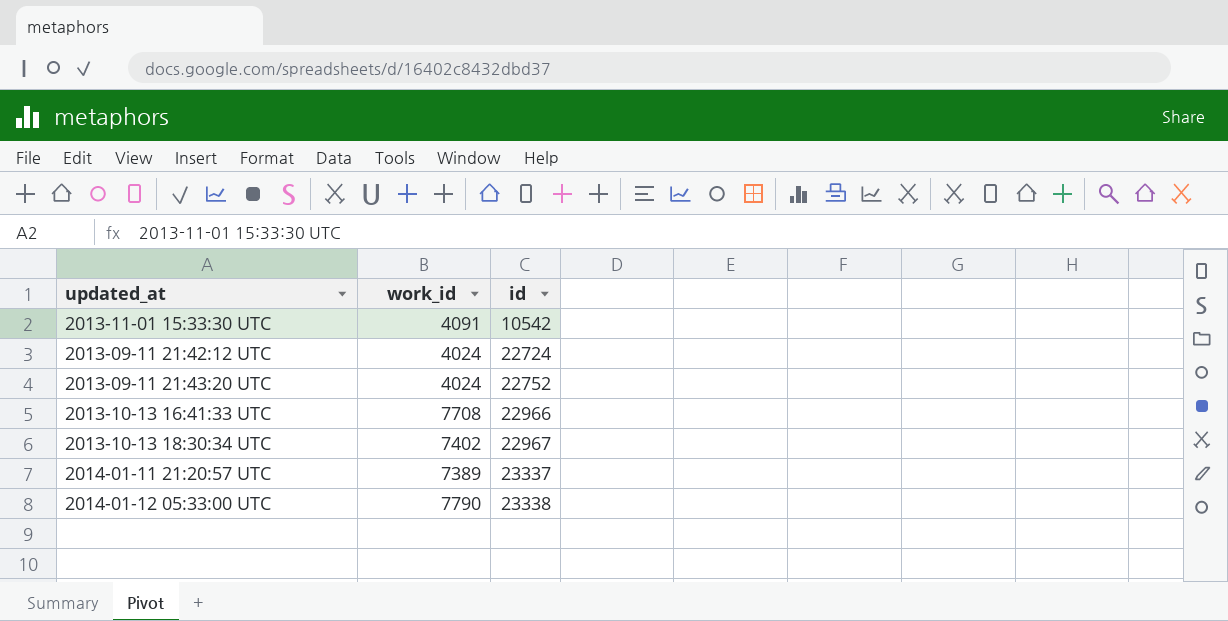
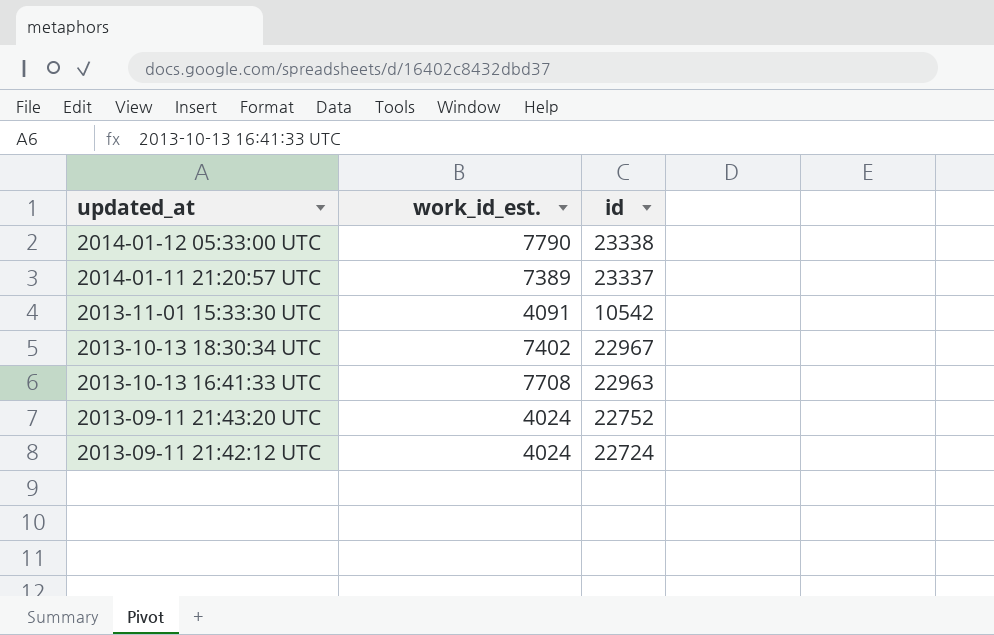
row order: id ascending -> updated_at descending
column name: work_id -> work_id_est.
2013-10-13 16:41:33 UTC | id: 22966 -> 22963

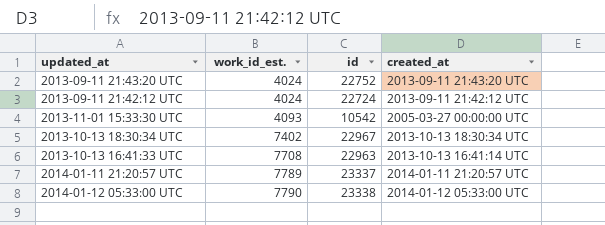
row order: updated_at descending -> work_id_est. ascending
column created_at | position: none -> 4
2013-11-01 15:33:30 UTC | work_id_est.: 4091 -> 4093
2014-01-11 21:20:57 UTC | work_id_est.: 7389 -> 7789

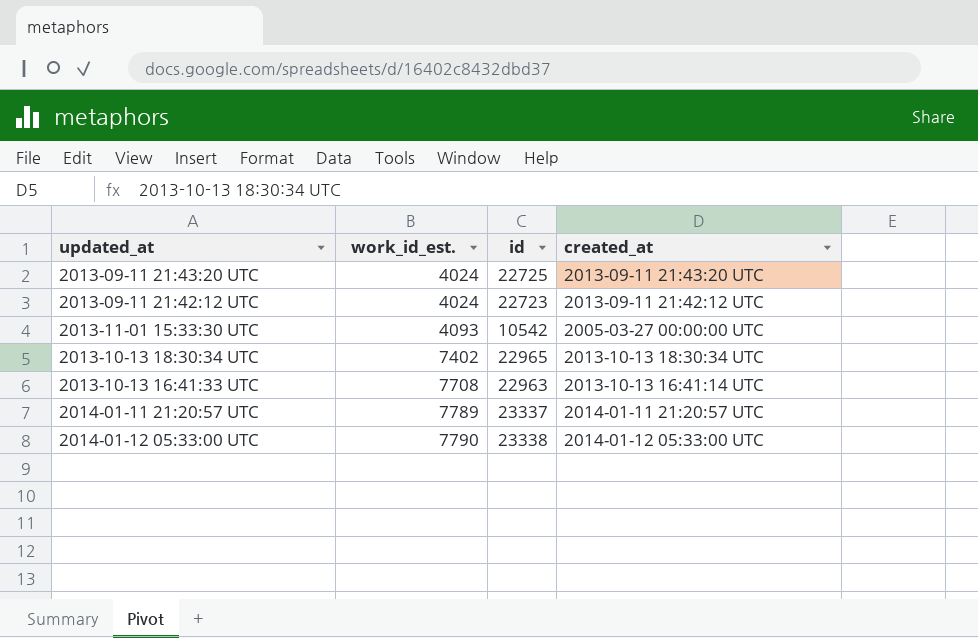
2013-09-11 21:43:20 UTC | id: 22752 -> 22725
2013-09-11 21:42:12 UTC | id: 22724 -> 22723
2013-10-13 18:30:34 UTC | id: 22967 -> 22965

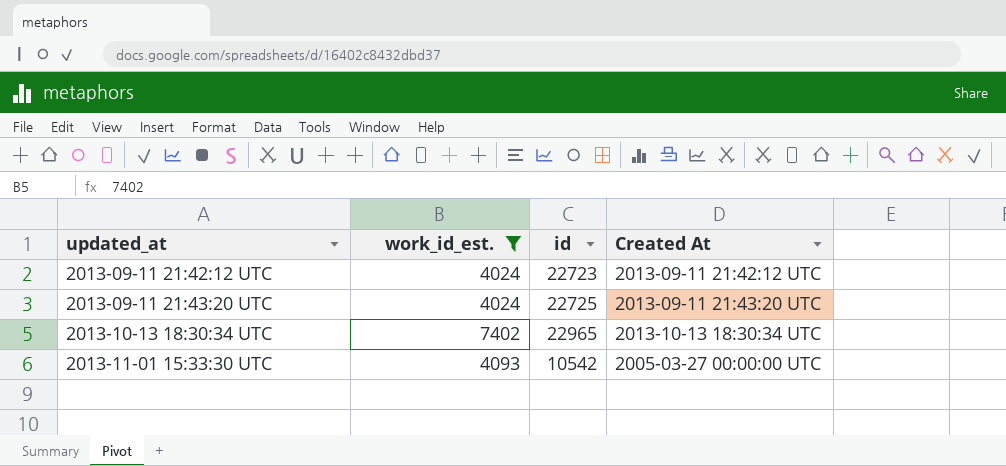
filter: none -> work_id_est. <= 7402
row order: work_id_est. ascending -> updated_at ascending
column name: created_at -> Created At

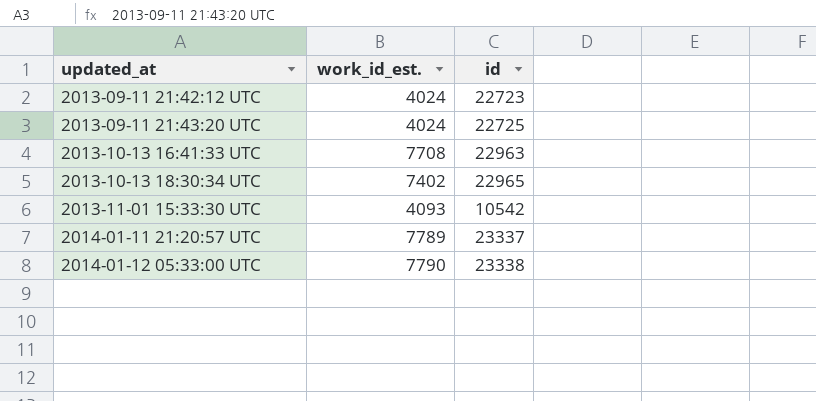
filter: work_id_est. <= 7402 -> none
column Created At | position: 4 -> none

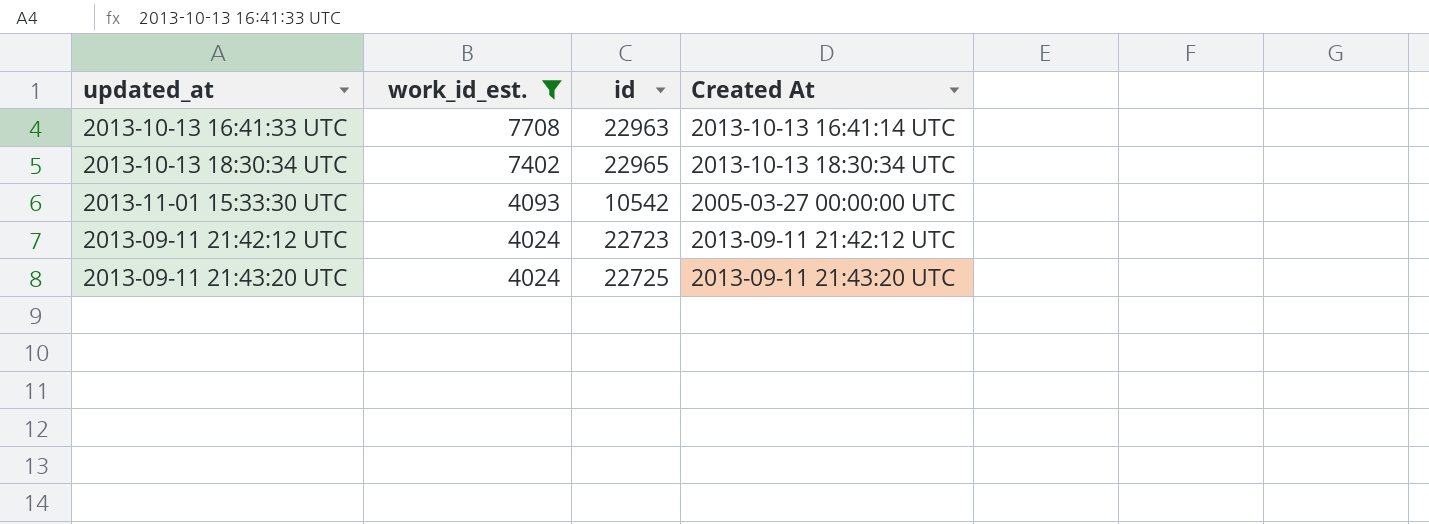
filter: none -> work_id_est. <= 7708
row order: updated_at ascending -> work_id_est. descending
column Created At | position: none -> 4

